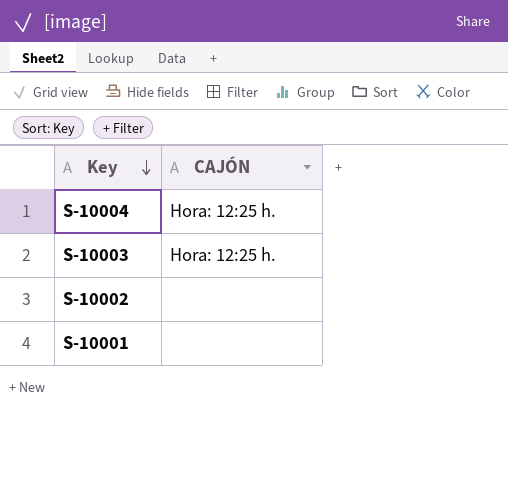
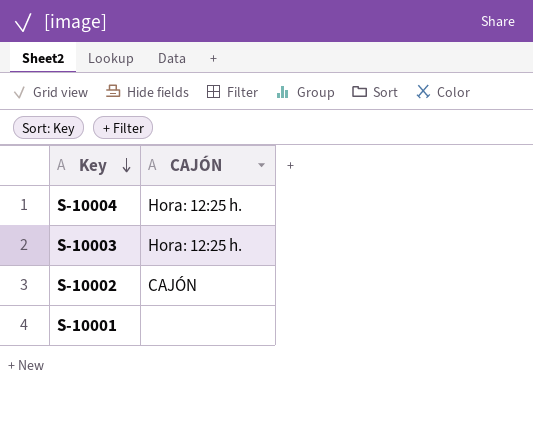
S-10002 | CAJÓN: none -> CAJÓN

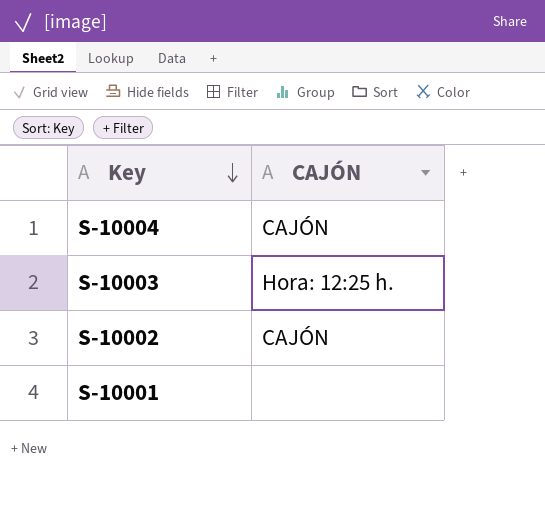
S-10004 | CAJÓN: Hora: 12:25 h. -> CAJÓN

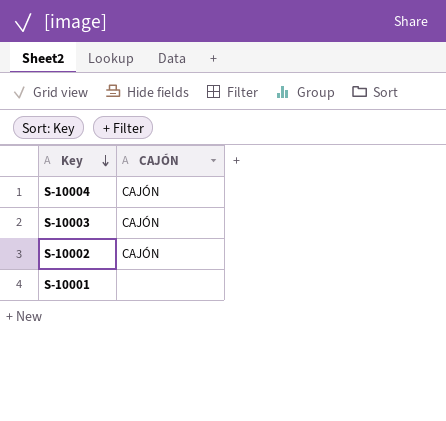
S-10003 | CAJÓN: Hora: 12:25 h. -> CAJÓN

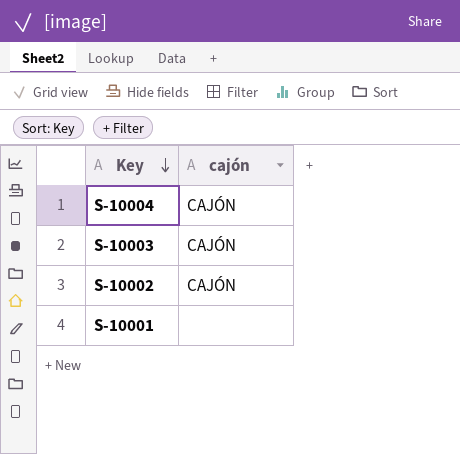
column name: CAJÓN -> cajón

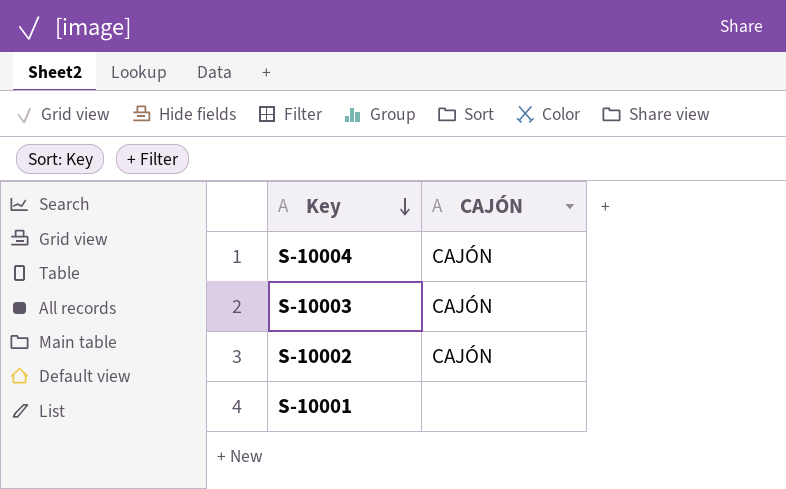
column name: cajón -> CAJÓN

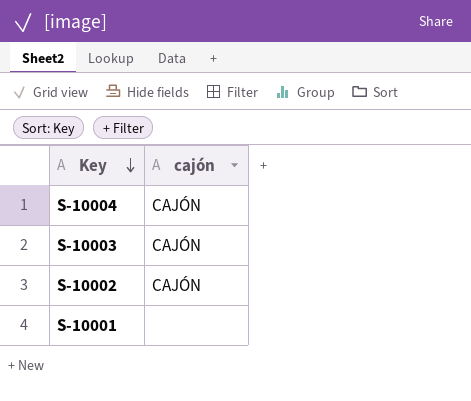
column name: CAJÓN -> cajón

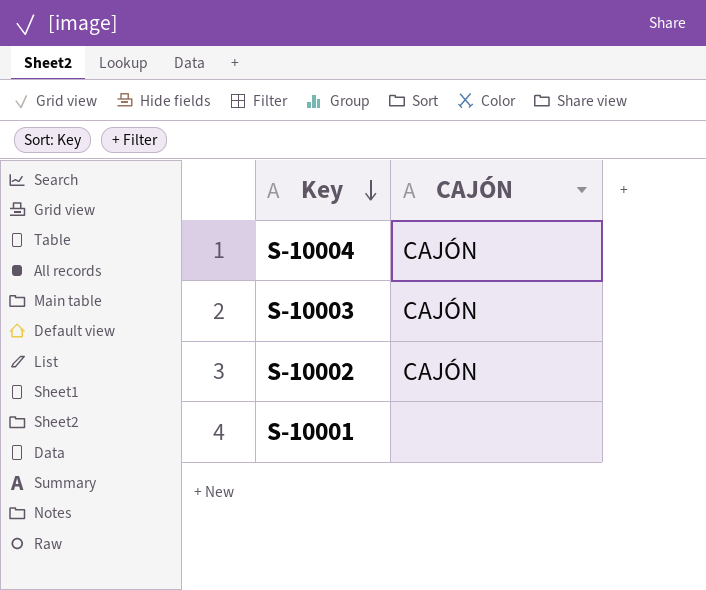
column name: cajón -> CAJÓN

